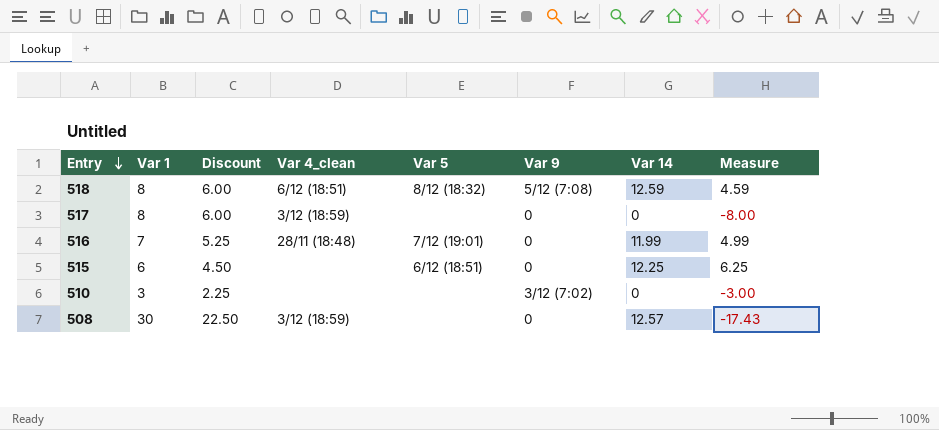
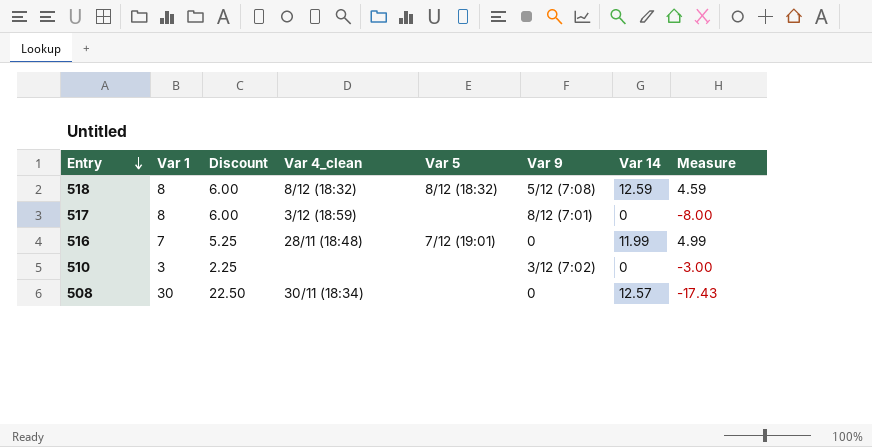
row 515: 6 | 4.50 | none | 6/12 (18:51) | 0 | 12.25 | 6.25 -> none
518 | Var 4_clean: 6/12 (18:51) -> 8/12 (18:32)
517 | Var 9: 0 -> 8/12 (7:01)
508 | Var 4_clean: 3/12 (18:59) -> 30/11 (18:34)

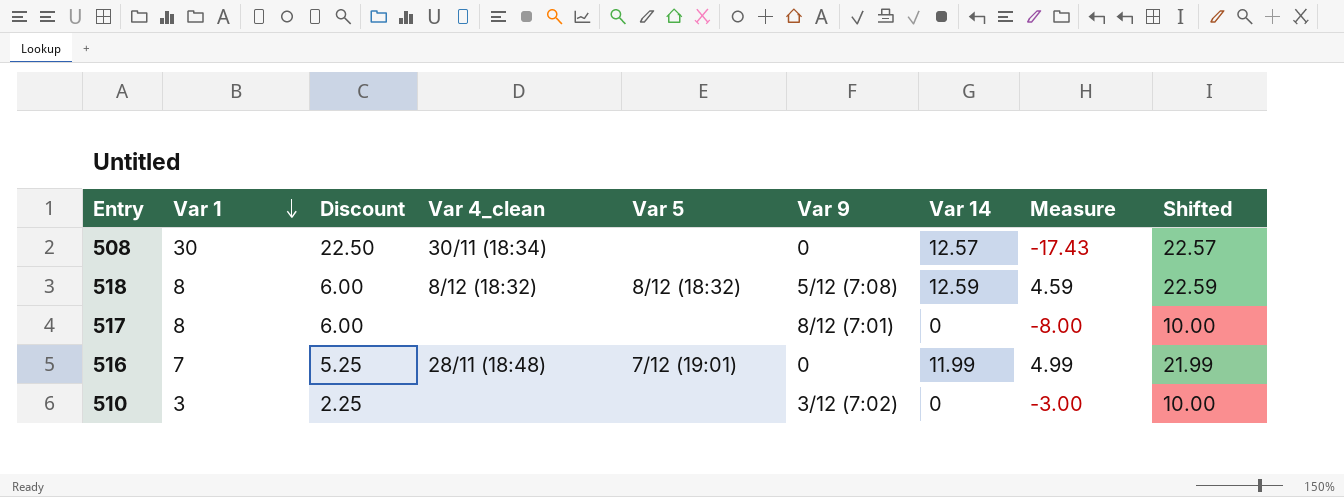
row order: Entry descending -> Var 1 descending
column Shifted | formula: none -> [Var 14] + 10
517 | Var 4_clean: 3/12 (18:59) -> none

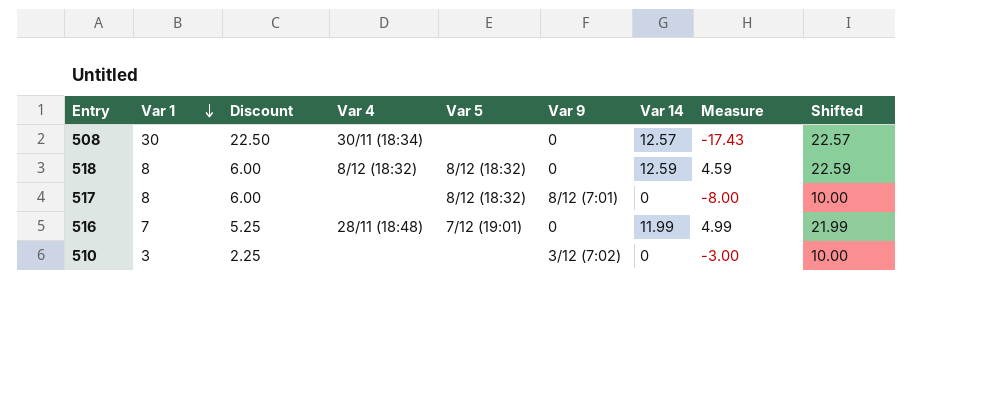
column name: Var 4_clean -> Var 4
518 | Var 9: 5/12 (7:08) -> 0
517 | Var 5: none -> 8/12 (18:32)

